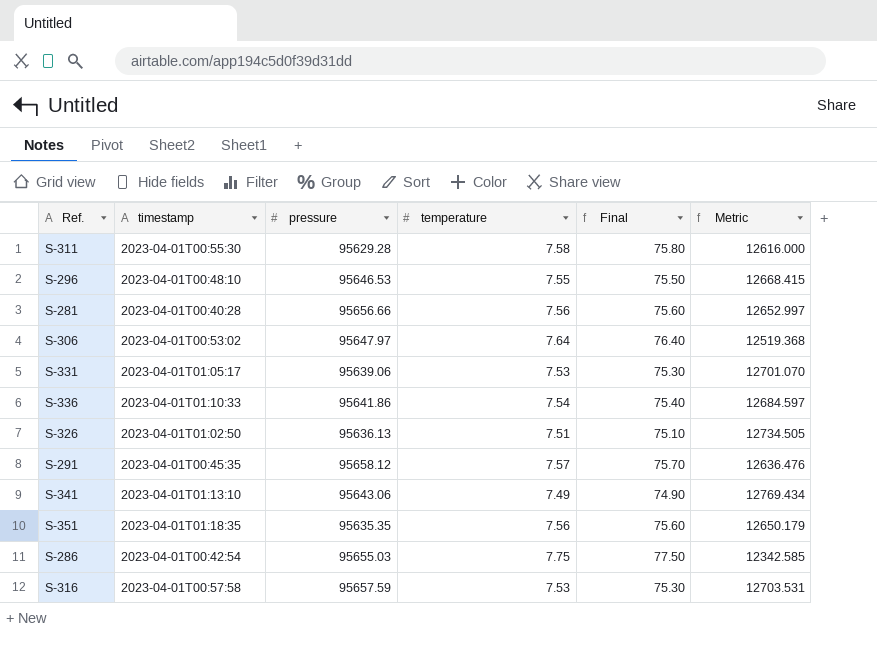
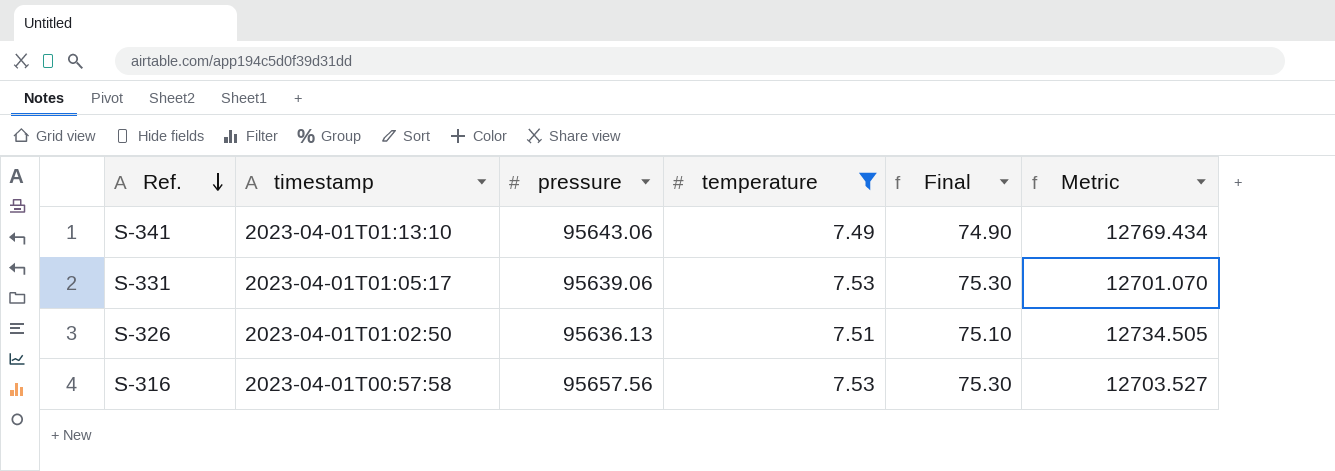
filter: none -> temperature <= 7.53
row order: none -> Ref. descending
S-316 | pressure: 95657.59 -> 95657.56
S-316 | Metric: 12703.531 -> 12703.527

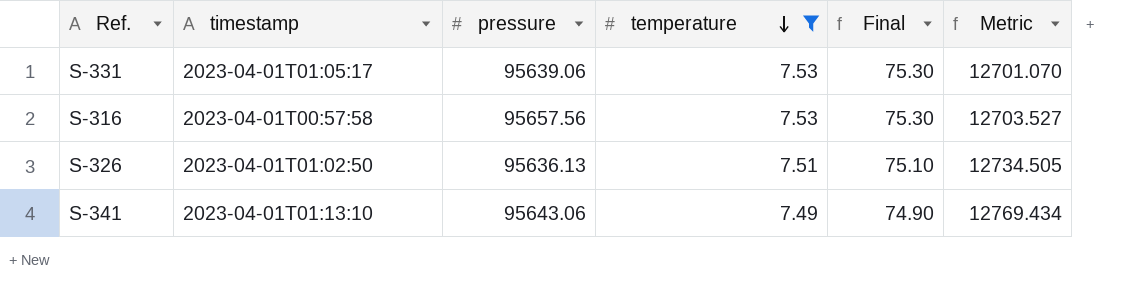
row order: Ref. descending -> temperature descending

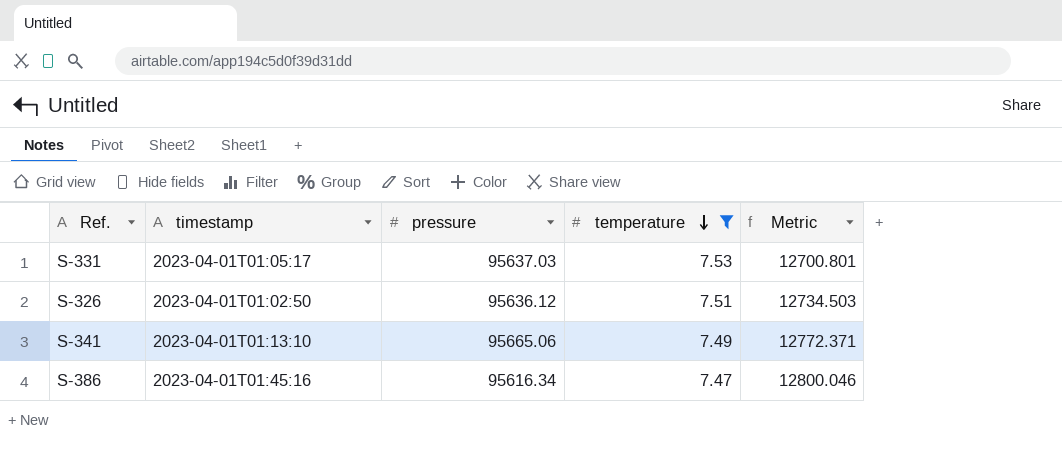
column Final | formula: [temperature] * 10 -> none
row S-316: 2023-04-01T00:57:58 | 95657.56 | 7.53 | 75.30 | 12703.527 -> none
S-331 | pressure: 95639.06 -> 95637.03
S-331 | Metric: 12701.070 -> 12700.801
S-326 | pressure: 95636.13 -> 95636.12
S-326 | Metric: 12734.505 -> 12734.503
S-341 | pressure: 95643.06 -> 95665.06
S-341 | Metric: 12769.434 -> 12772.371
row S-386: none -> 2023-04-01T01:45:16 | 95616.34 | 7.47 | 12800.046

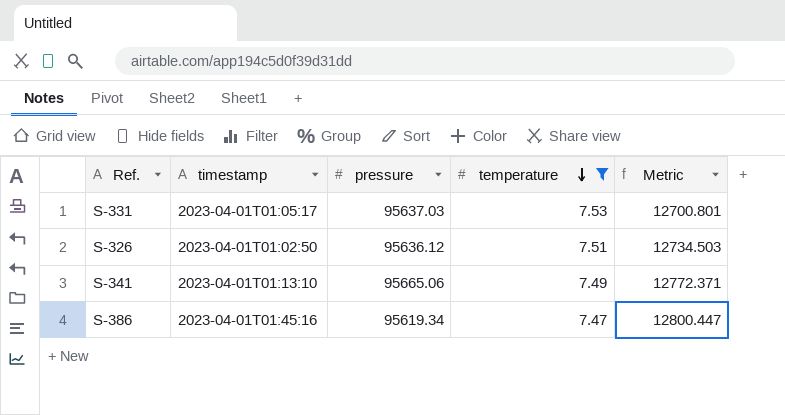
S-386 | pressure: 95616.34 -> 95619.34
S-386 | Metric: 12800.046 -> 12800.447

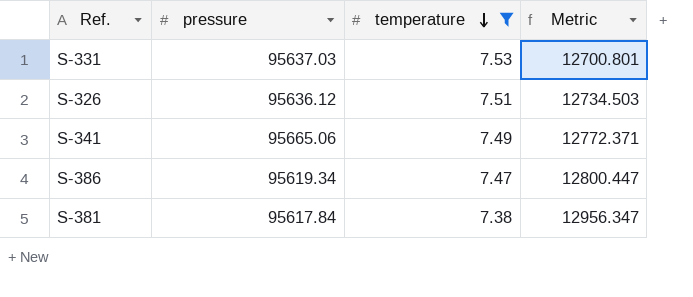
column timestamp | position: 2 -> none
row S-381: none -> 95617.84 | 7.38 | 12956.347

